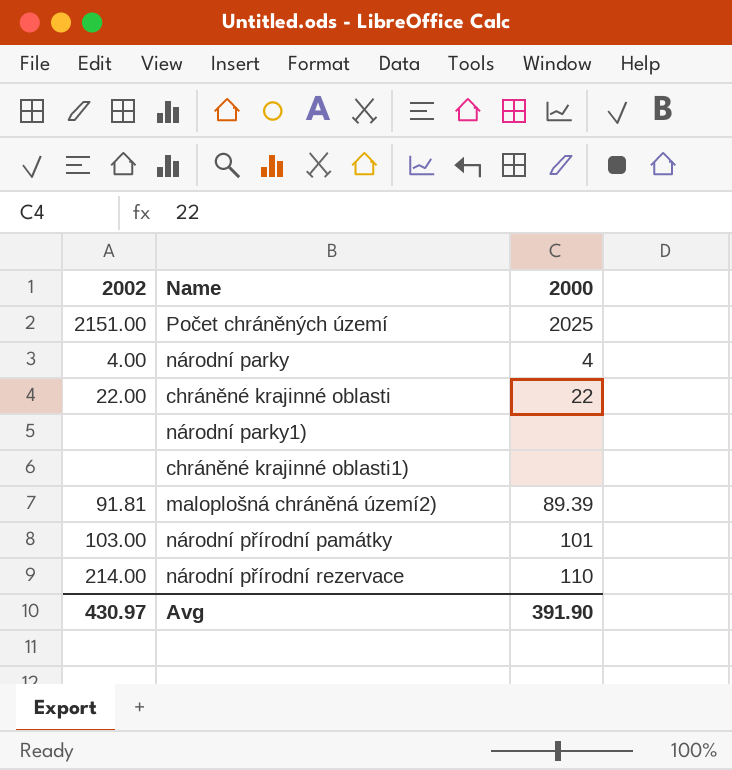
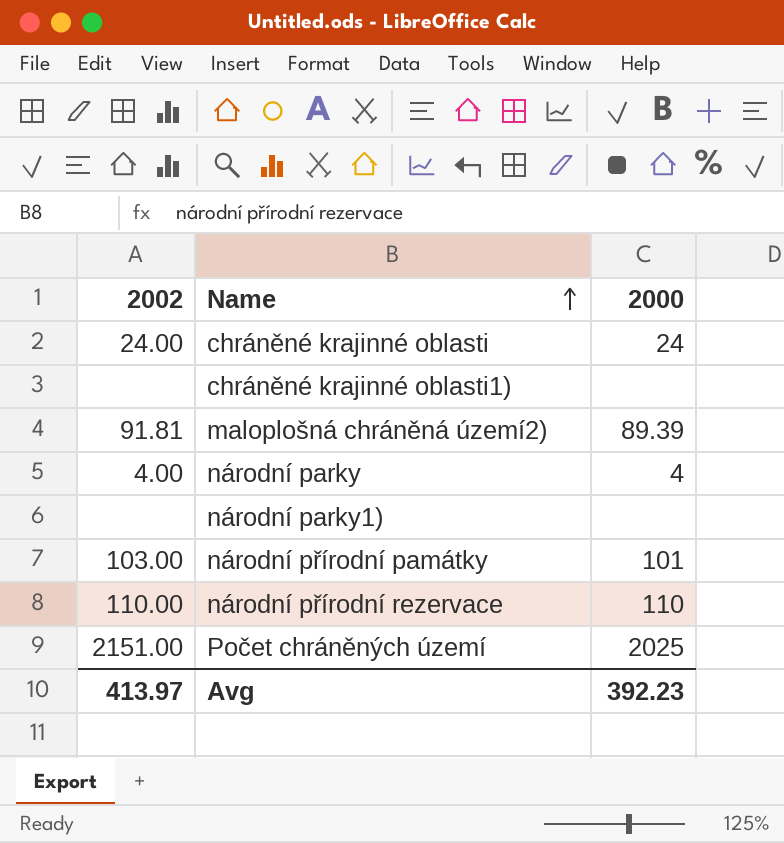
row order: none -> Name ascending
chráněné krajinné oblasti | 2002: 22.00 -> 24.00
chráněné krajinné oblasti | 2000: 22 -> 24
národní přírodní rezervace | 2002: 214.00 -> 110.00
Avg | 2002: 430.97 -> 413.97
Avg | 2000: 391.90 -> 392.23

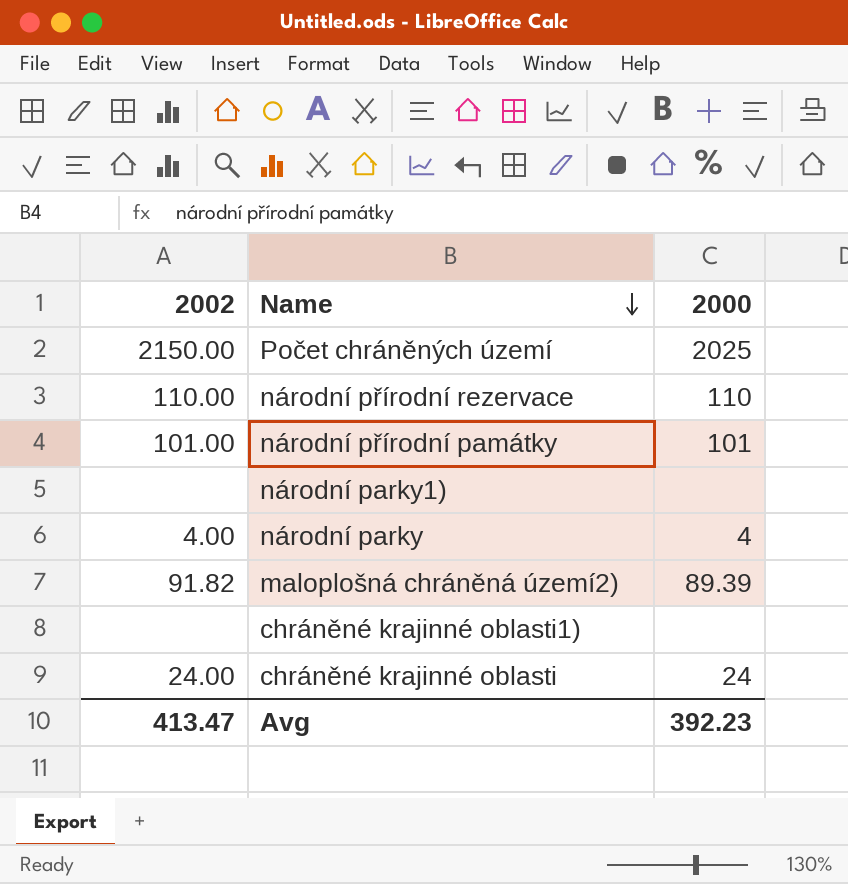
row order: Name ascending -> Name descending
Počet chráněných území | 2002: 2151.00 -> 2150.00
národní přírodní památky | 2002: 103.00 -> 101.00
maloplošná chráněná území2) | 2002: 91.81 -> 91.82
Avg | 2002: 413.97 -> 413.47

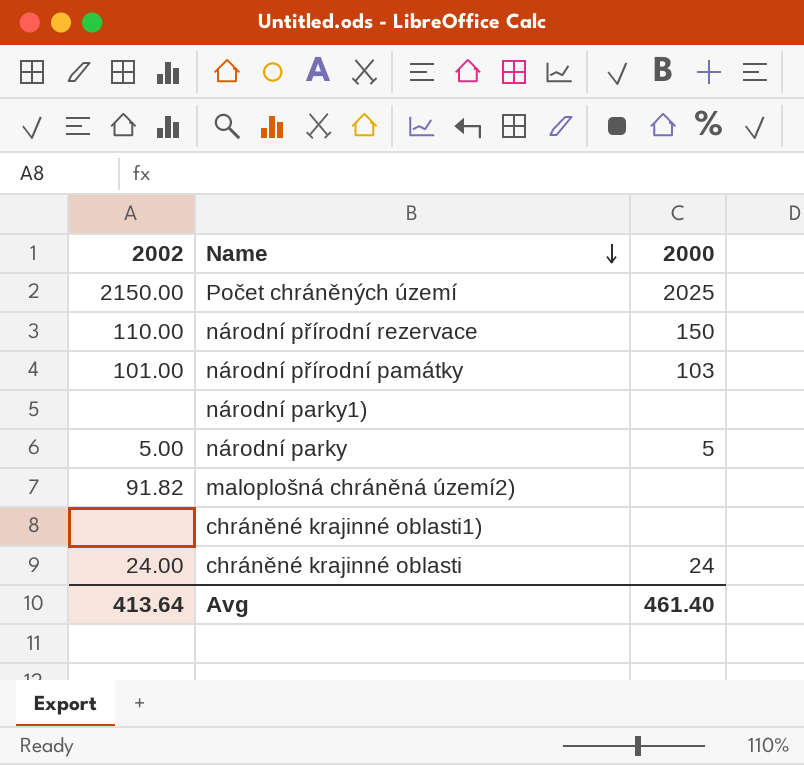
národní přírodní rezervace | 2000: 110 -> 150
národní přírodní památky | 2000: 101 -> 103
národní parky | 2002: 4.00 -> 5.00
národní parky | 2000: 4 -> 5
maloplošná chráněná území2) | 2000: 89.39 -> none
Avg | 2002: 413.47 -> 413.64
Avg | 2000: 392.23 -> 461.40

